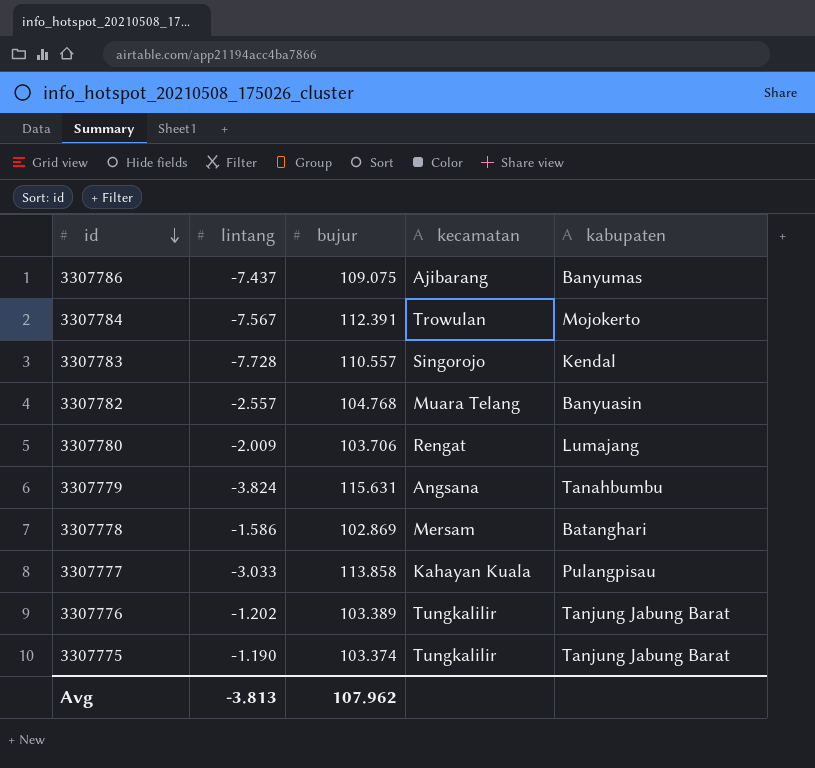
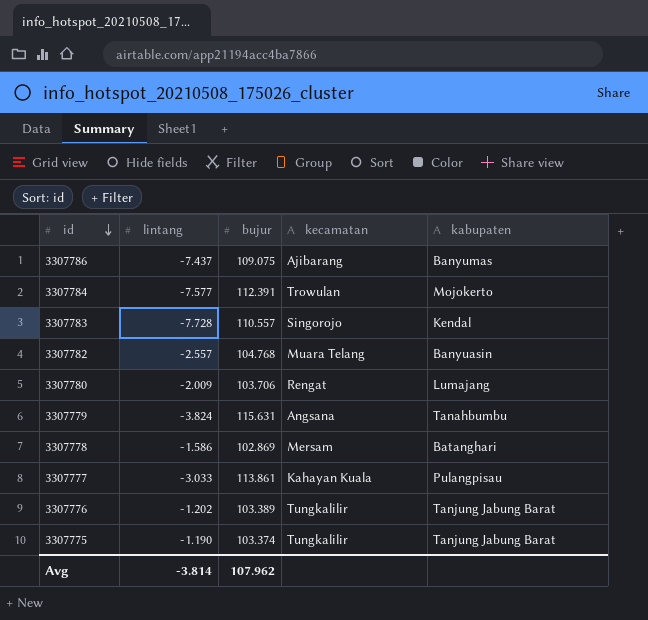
3307784 | lintang: -7.567 -> -7.577
3307777 | bujur: 113.858 -> 113.861
Avg | lintang: -3.813 -> -3.814

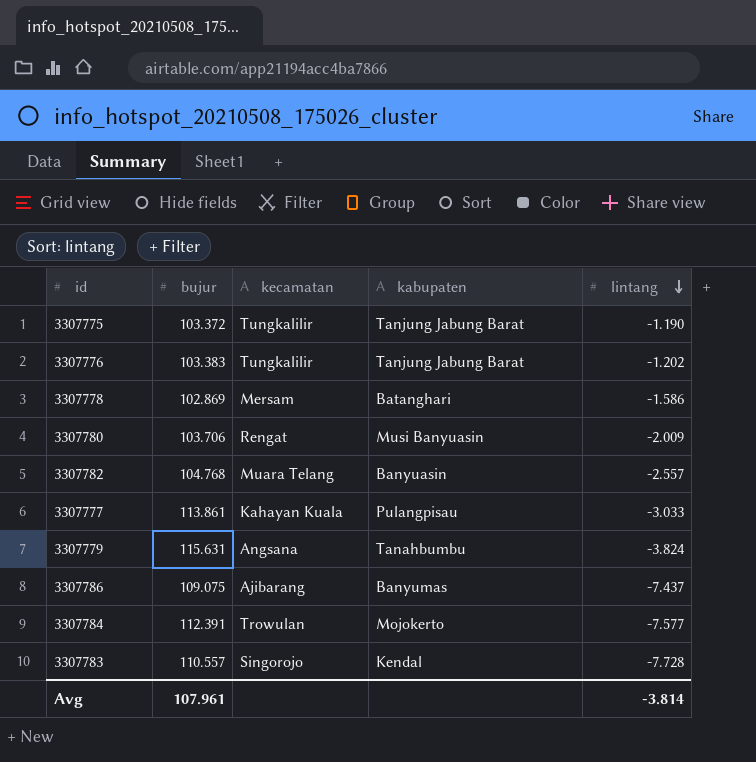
row order: id descending -> lintang descending
column lintang | position: 2 -> 5
3307775 | bujur: 103.374 -> 103.372
3307776 | bujur: 103.389 -> 103.383
3307780 | kabupaten: Lumajang -> Musi Banyuasin
Avg | bujur: 107.962 -> 107.961

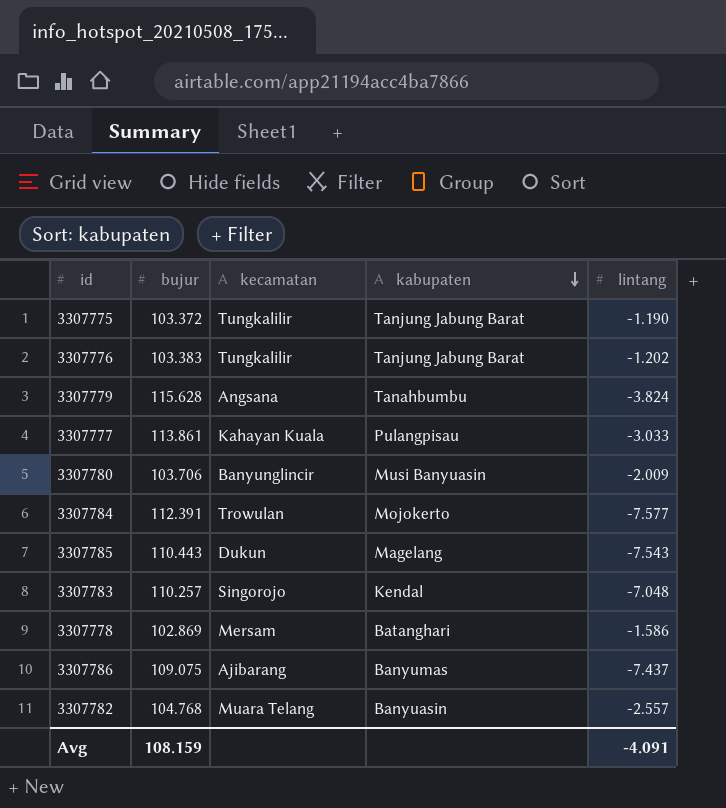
row order: lintang descending -> kabupaten descending
3307779 | bujur: 115.631 -> 115.628
3307780 | kecamatan: Rengat -> Banyunglincir
row 3307785: none -> 110.443 | Dukun | Magelang | -7.543
3307783 | bujur: 110.557 -> 110.257
3307783 | lintang: -7.728 -> -7.048
Avg | bujur: 107.961 -> 108.159
Avg | lintang: -3.814 -> -4.091

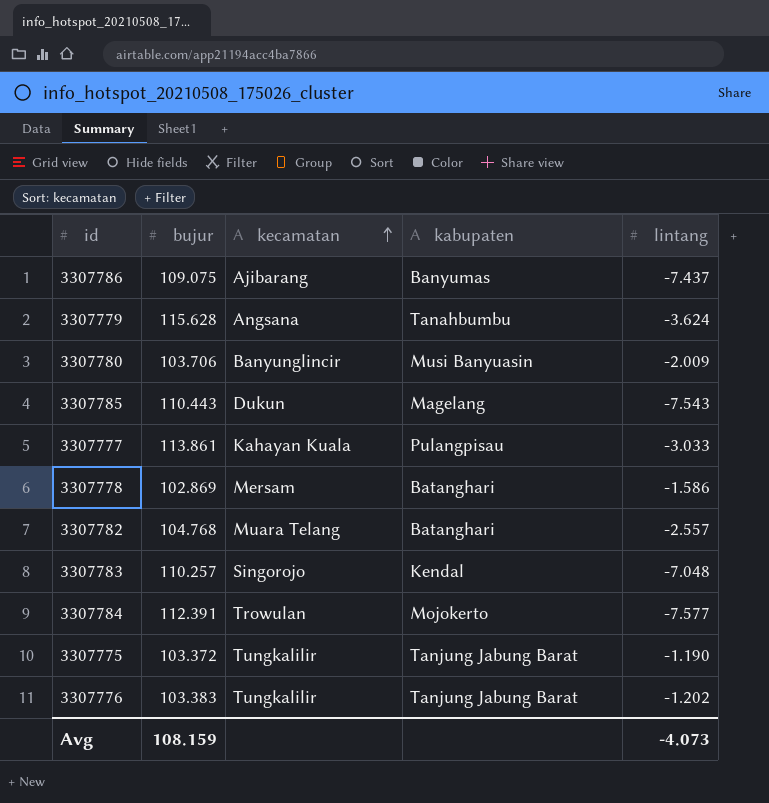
row order: kabupaten descending -> kecamatan ascending
3307779 | lintang: -3.824 -> -3.624
3307782 | kabupaten: Banyuasin -> Batanghari
Avg | lintang: -4.091 -> -4.073

